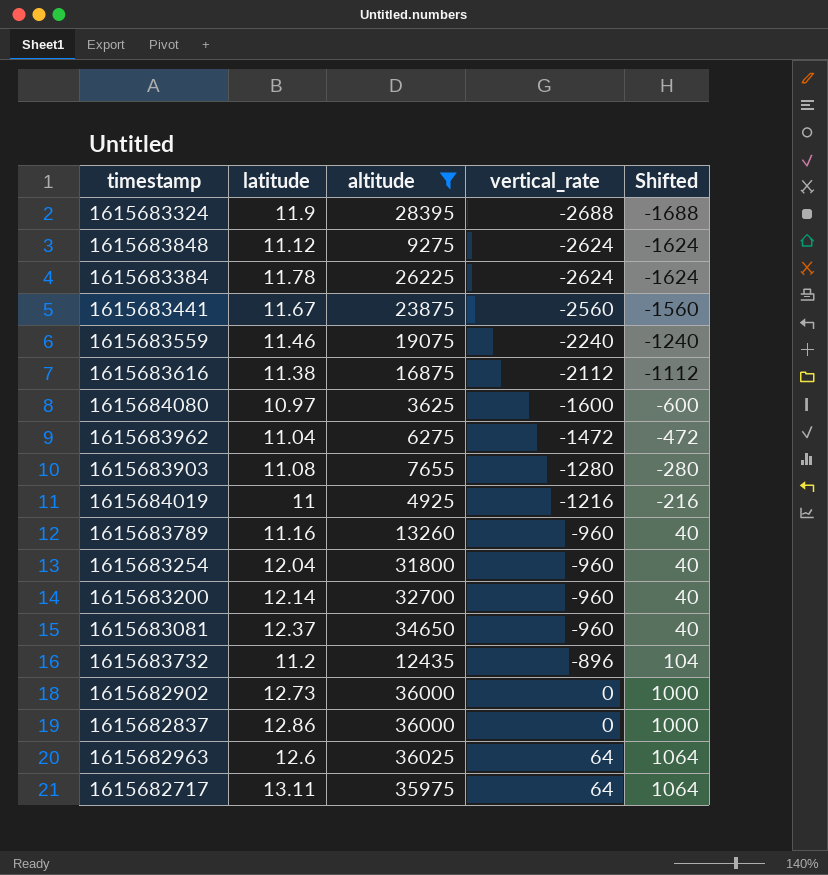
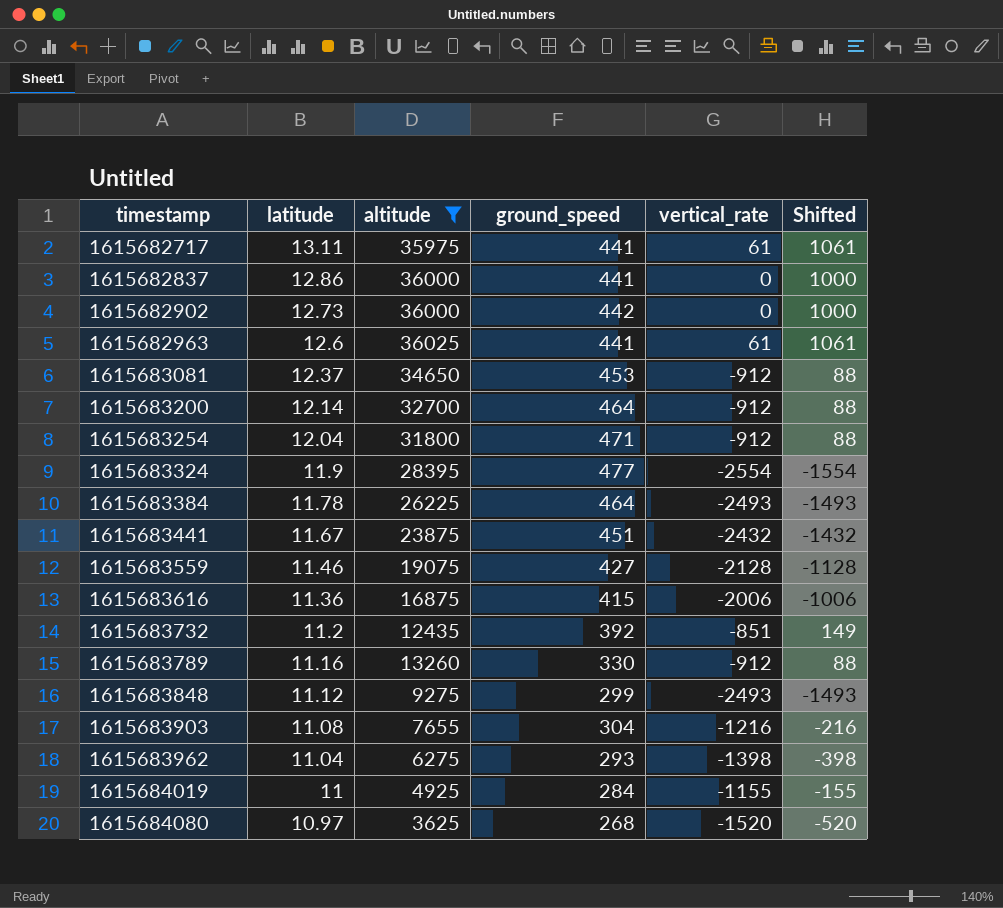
row order: vertical_rate ascending -> timestamp ascending
column ground_speed | position: none -> 4
1615682717 | vertical_rate: 64 -> 61
1615682717 | Shifted: 1064 -> 1061
1615682963 | vertical_rate: 64 -> 61
1615682963 | Shifted: 1064 -> 1061
1615683081 | vertical_rate: -960 -> -912
1615683081 | Shifted: 40 -> 88
1615683200 | vertical_rate: -960 -> -912
1615683200 | Shifted: 40 -> 88
1615683254 | vertical_rate: -960 -> -912
1615683254 | Shifted: 40 -> 88
1615683324 | vertical_rate: -2688 -> -2554
1615683324 | Shifted: -1688 -> -1554
1615683384 | vertical_rate: -2624 -> -2493
1615683384 | Shifted: -1624 -> -1493
1615683441 | vertical_rate: -2560 -> -2432
1615683441 | Shifted: -1560 -> -1432
1615683559 | vertical_rate: -2240 -> -2128
1615683559 | Shifted: -1240 -> -1128
1615683616 | latitude: 11.38 -> 11.36
1615683616 | vertical_rate: -2112 -> -2006
1615683616 | Shifted: -1112 -> -1006
1615683732 | vertical_rate: -896 -> -851
1615683732 | Shifted: 104 -> 149
1615683789 | vertical_rate: -960 -> -912
1615683789 | Shifted: 40 -> 88
1615683848 | vertical_rate: -2624 -> -2493
1615683848 | Shifted: -1624 -> -1493
1615683903 | vertical_rate: -1280 -> -1216
1615683903 | Shifted: -280 -> -216
1615683962 | vertical_rate: -1472 -> -1398
1615683962 | Shifted: -472 -> -398
1615684019 | vertical_rate: -1216 -> -1155
1615684019 | Shifted: -216 -> -155
1615684080 | vertical_rate: -1600 -> -1520
1615684080 | Shifted: -600 -> -520

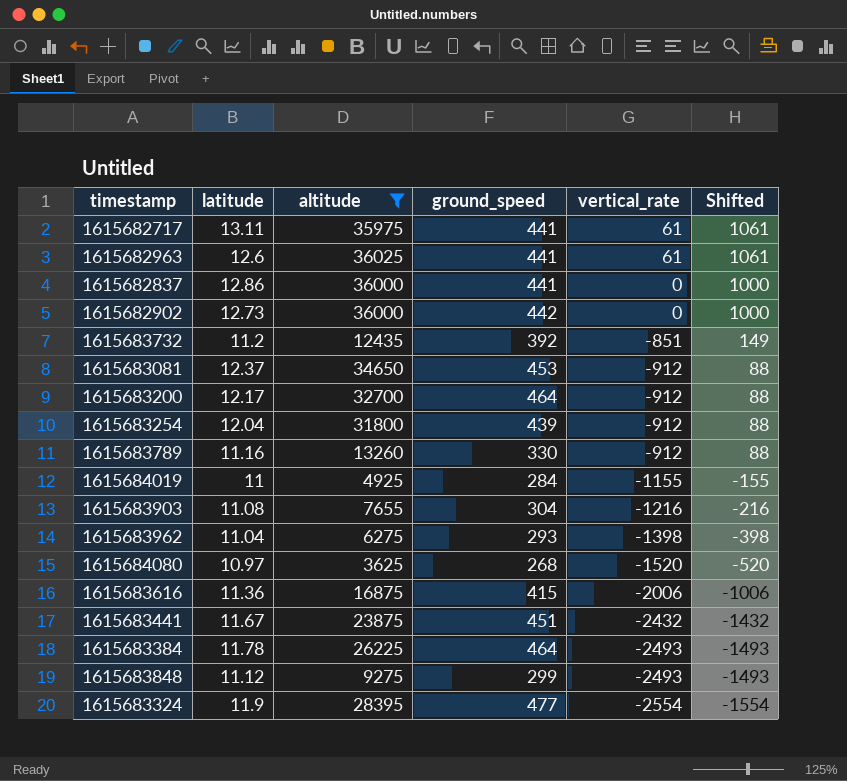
row order: timestamp ascending -> vertical_rate descending
row 1615683559: 11.46 | 19075 | 427 | -2128 | -1128 -> none
1615683200 | latitude: 12.14 -> 12.17
1615683254 | ground_speed: 471 -> 439

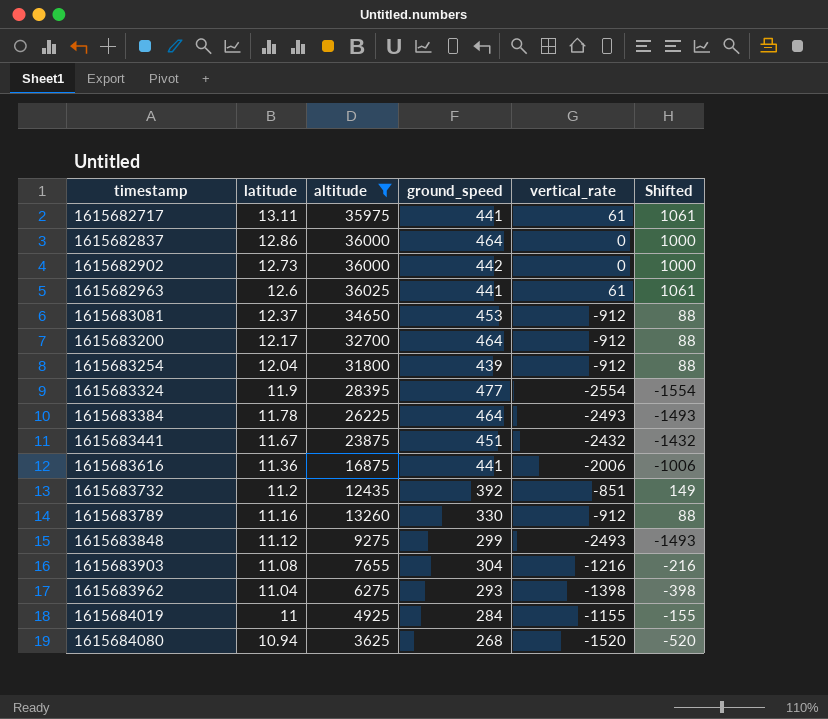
row order: vertical_rate descending -> timestamp ascending
1615682837 | ground_speed: 441 -> 464
1615683616 | ground_speed: 415 -> 441
1615684080 | latitude: 10.97 -> 10.94

